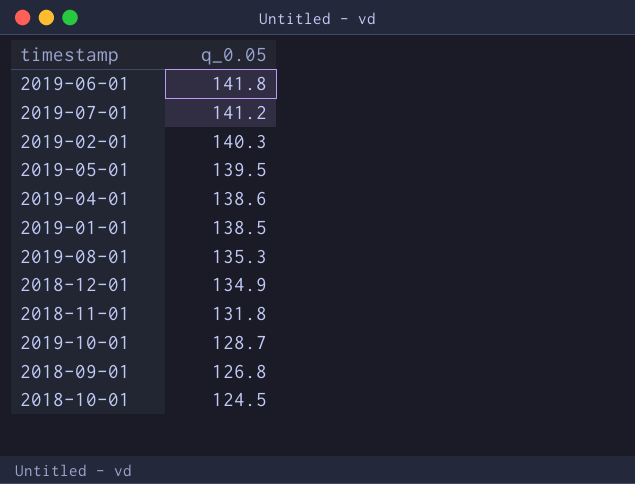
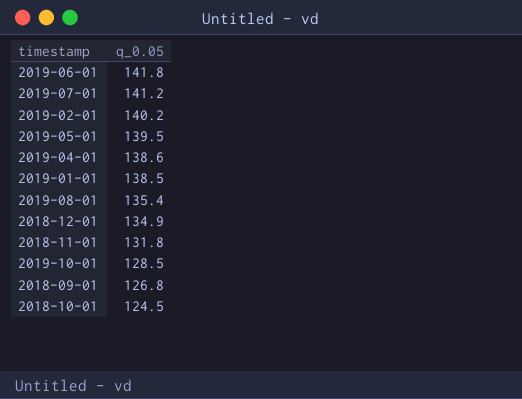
2019-02-01 | q_0.05: 140.3 -> 140.2
2019-08-01 | q_0.05: 135.3 -> 135.4
2019-10-01 | q_0.05: 128.7 -> 128.5

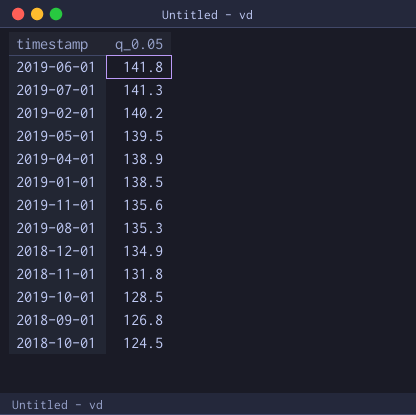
2019-07-01 | q_0.05: 141.2 -> 141.3
2019-04-01 | q_0.05: 138.6 -> 138.9
row 2019-11-01: none -> 135.6
2019-08-01 | q_0.05: 135.4 -> 135.3

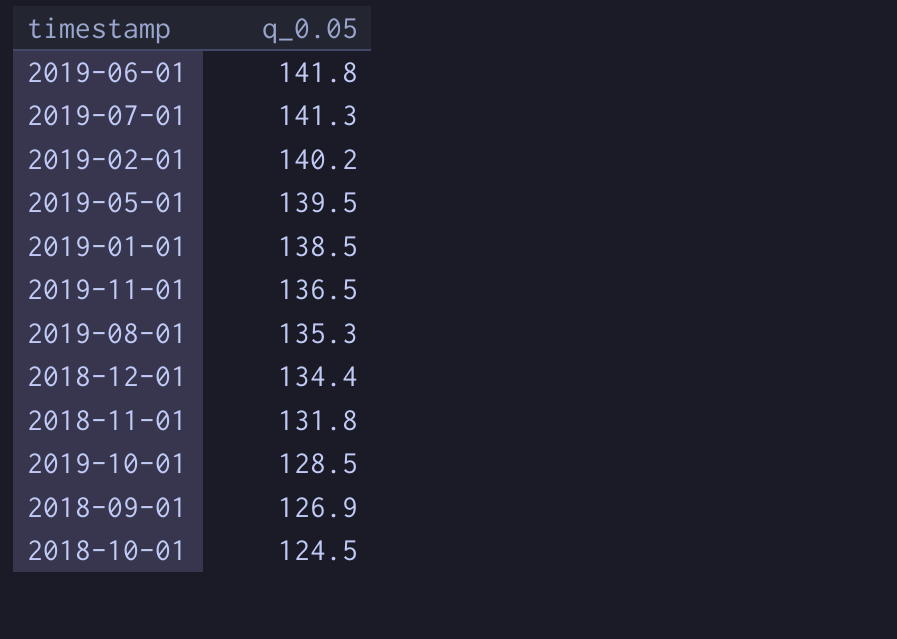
row 2019-04-01: 138.9 -> none
2019-11-01 | q_0.05: 135.6 -> 136.5
2018-12-01 | q_0.05: 134.9 -> 134.4
2018-09-01 | q_0.05: 126.8 -> 126.9

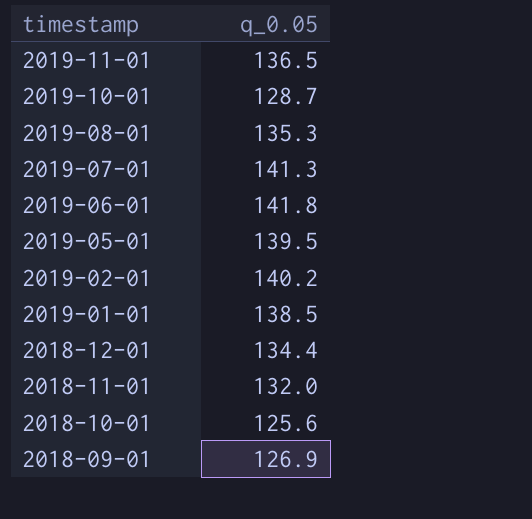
row order: q_0.05 descending -> timestamp descending
2019-10-01 | q_0.05: 128.5 -> 128.7
2018-11-01 | q_0.05: 131.8 -> 132.0
2018-10-01 | q_0.05: 124.5 -> 125.6

